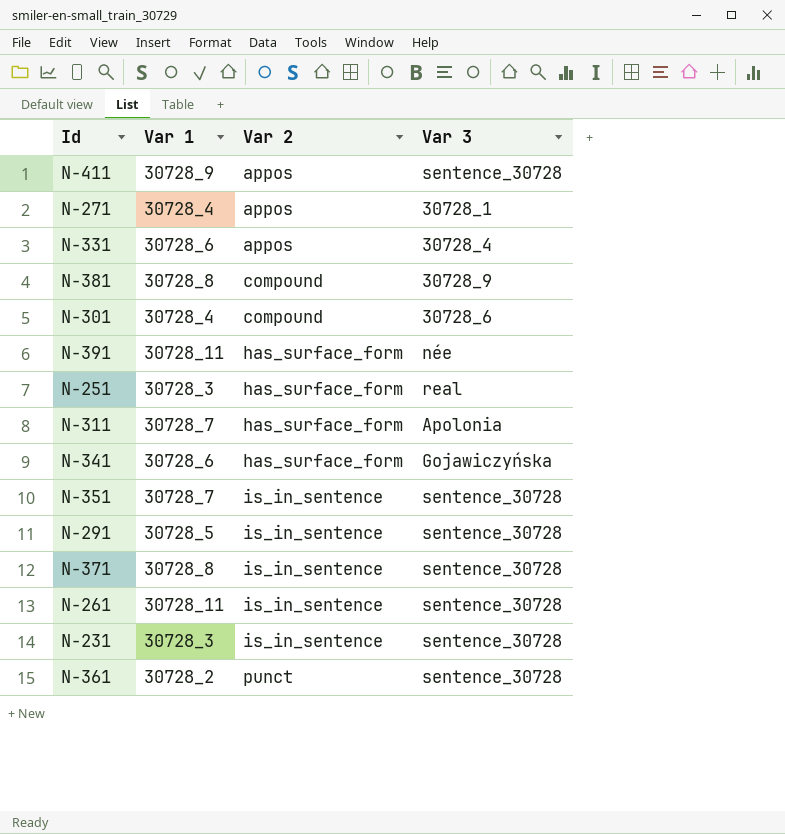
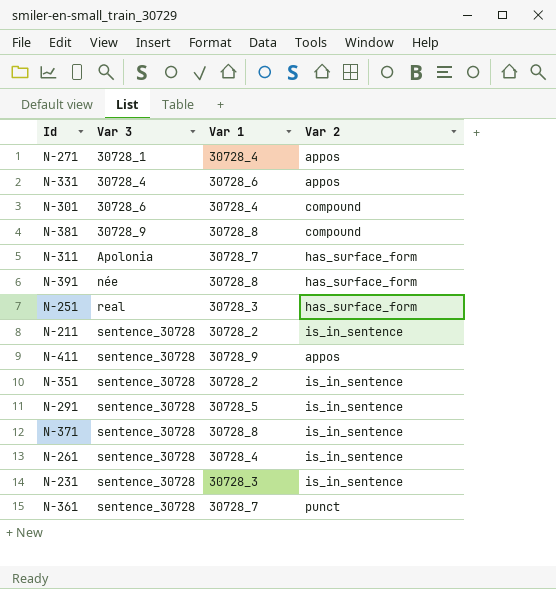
row order: Var 2 ascending -> Var 3 ascending
column Var 3 | position: 4 -> 2
row N-341: 30728_6 | has_surface_form | Gojawiczyńska -> none
N-391 | Var 1: 30728_11 -> 30728_8
row N-211: none -> sentence_30728 | 30728_2 | is_in_sentence
N-351 | Var 1: 30728_7 -> 30728_2
N-261 | Var 1: 30728_11 -> 30728_4
N-361 | Var 1: 30728_2 -> 30728_7

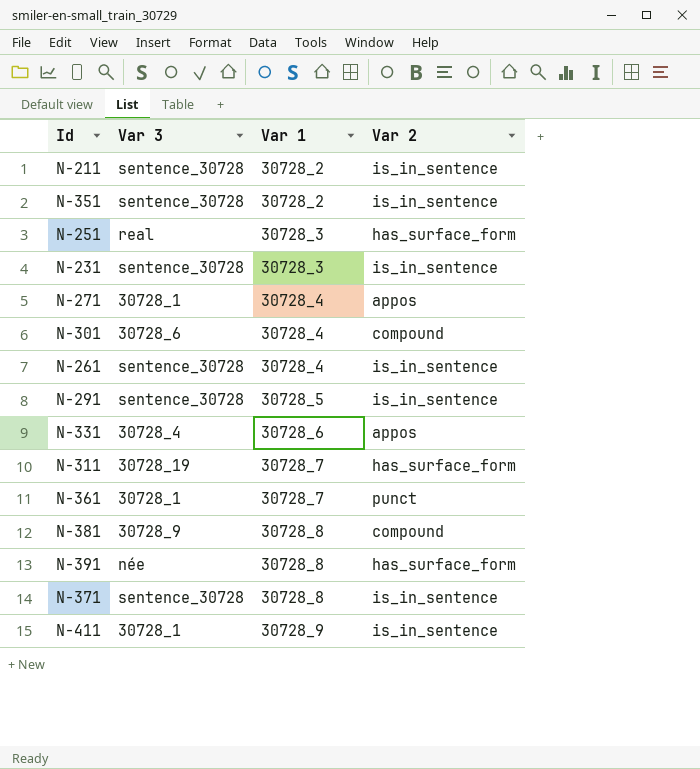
row order: Var 3 ascending -> Var 1 ascending
N-311 | Var 3: Apolonia -> 30728_19
N-361 | Var 3: sentence_30728 -> 30728_1
N-411 | Var 3: sentence_30728 -> 30728_1
N-411 | Var 2: appos -> is_in_sentence

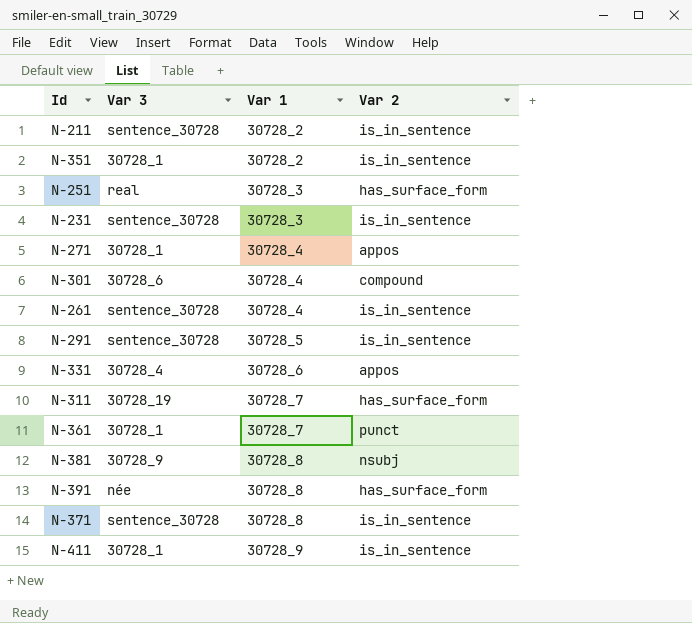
N-351 | Var 3: sentence_30728 -> 30728_1
N-381 | Var 2: compound -> nsubj

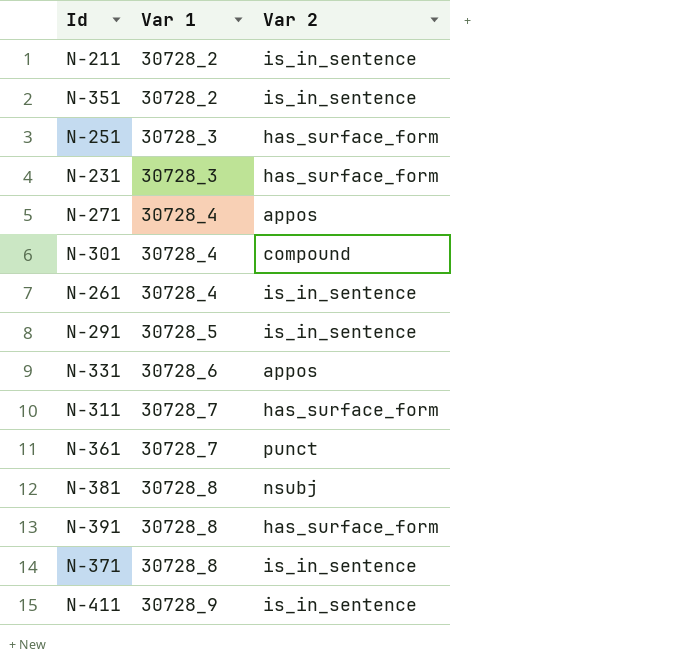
column Var 3 | position: 2 -> none
N-231 | Var 2: is_in_sentence -> has_surface_form

